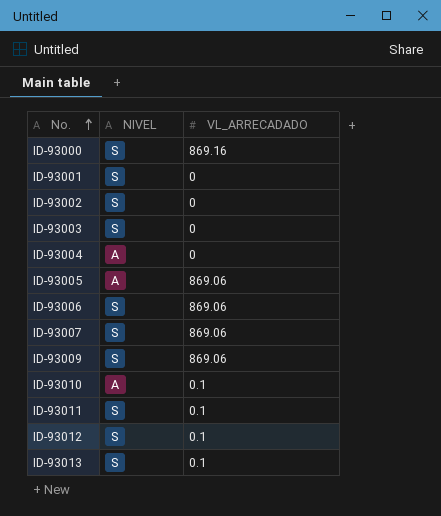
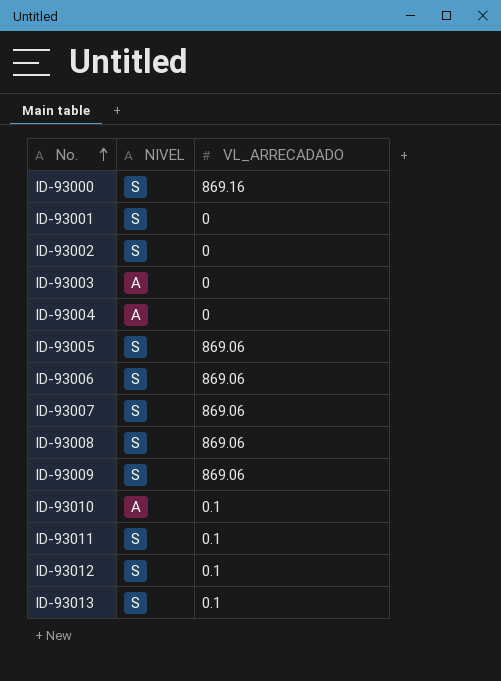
ID-93003 | NIVEL: S -> A
ID-93005 | NIVEL: A -> S
row ID-93008: none -> S | 869.06

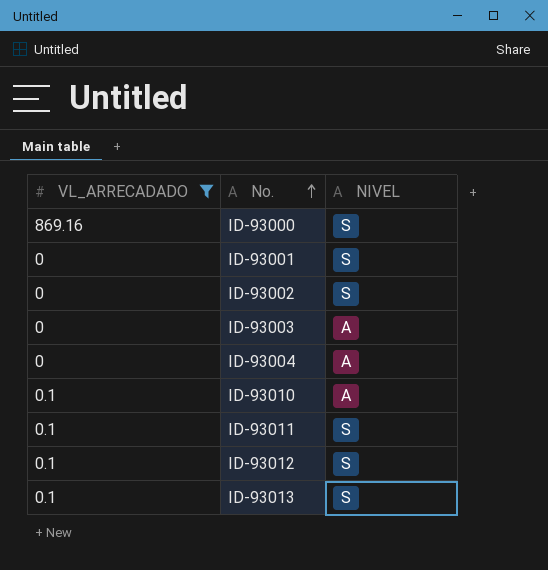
filter: none -> VL_ARRECADADO != 869.06
column VL_ARRECADADO | position: 3 -> 1

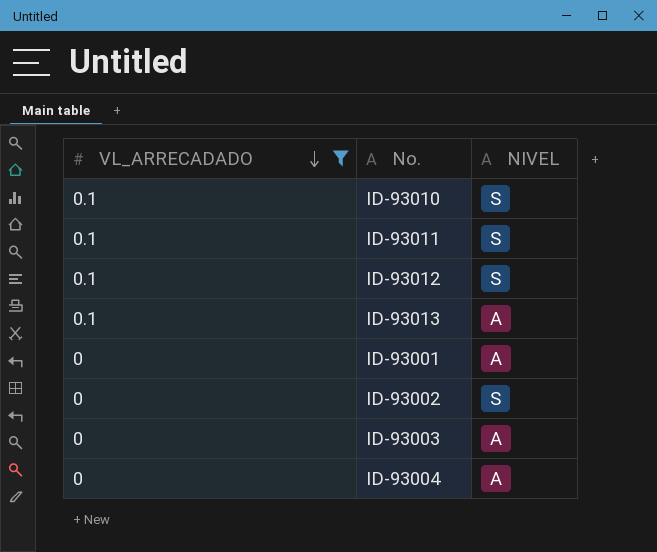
row order: No. ascending -> VL_ARRECADADO descending
row ID-93000: 869.16 | S -> none
ID-93010 | NIVEL: A -> S
ID-93013 | NIVEL: S -> A
ID-93001 | NIVEL: S -> A

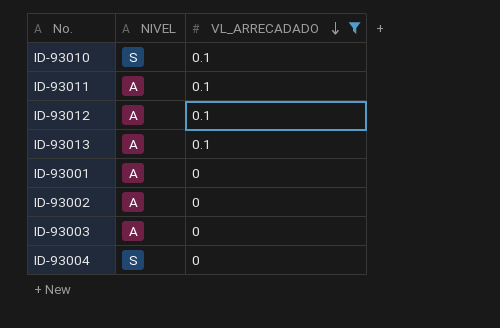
column VL_ARRECADADO | position: 1 -> 3
ID-93011 | NIVEL: S -> A
ID-93012 | NIVEL: S -> A
ID-93002 | NIVEL: S -> A
ID-93004 | NIVEL: A -> S

